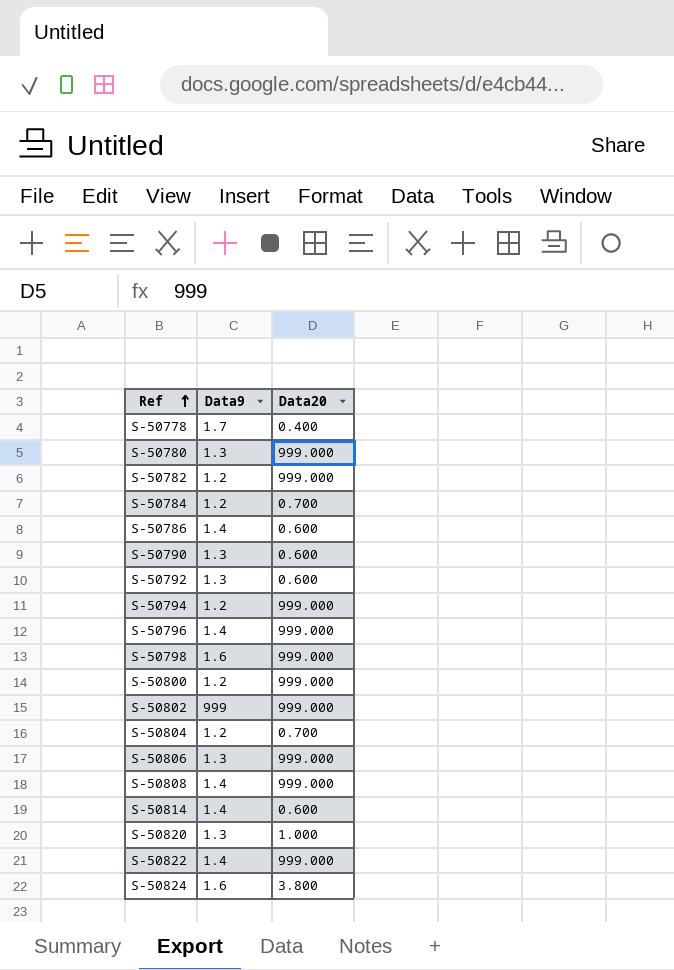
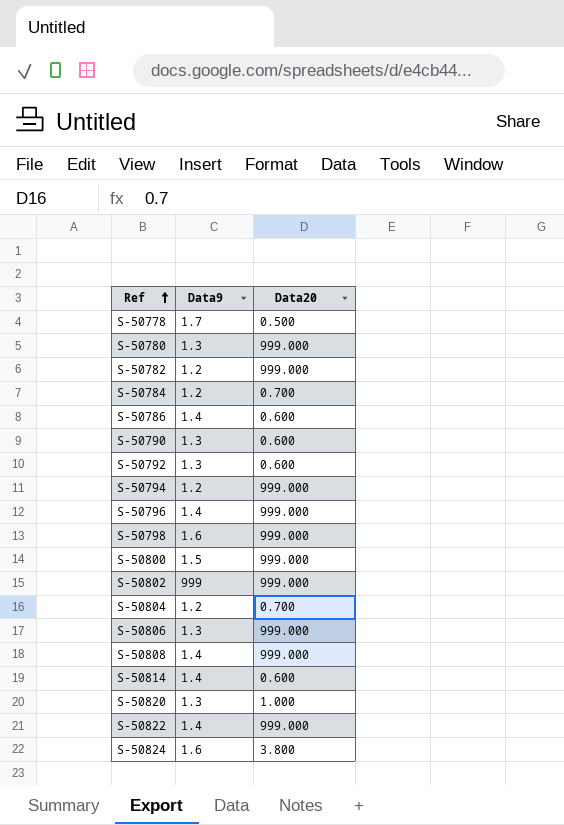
S-50778 | Data20: 0.400 -> 0.500
S-50800 | Data9: 1.2 -> 1.5

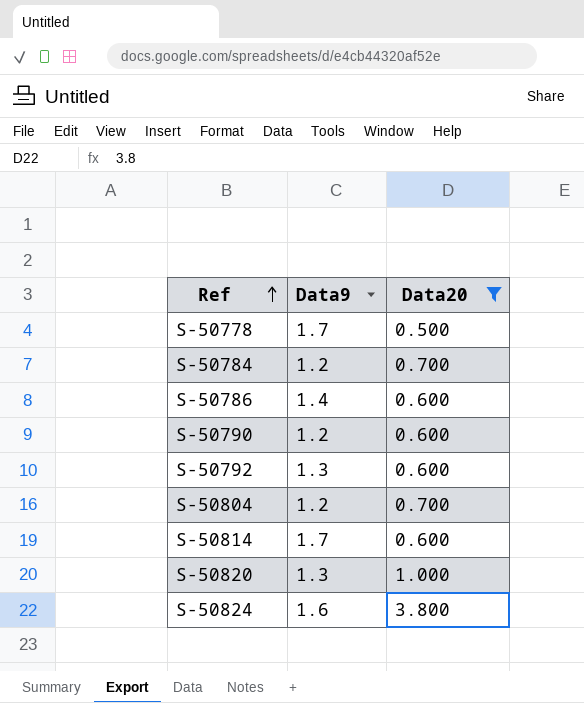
filter: none -> Data20 != 999.000
S-50790 | Data9: 1.3 -> 1.2
S-50814 | Data9: 1.4 -> 1.7

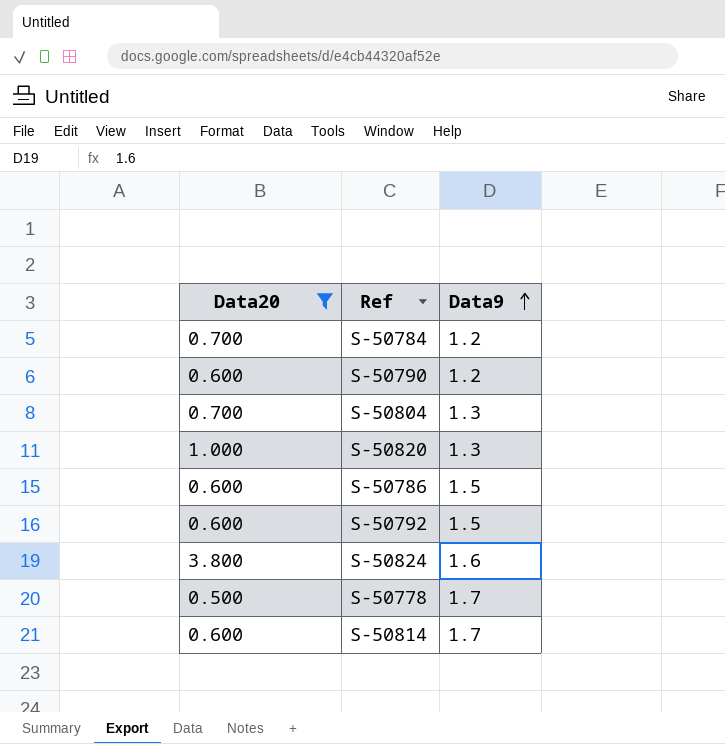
row order: Ref ascending -> Data9 ascending
column Data20 | position: 3 -> 1
S-50804 | Data9: 1.2 -> 1.3
S-50786 | Data9: 1.4 -> 1.5
S-50792 | Data9: 1.3 -> 1.5

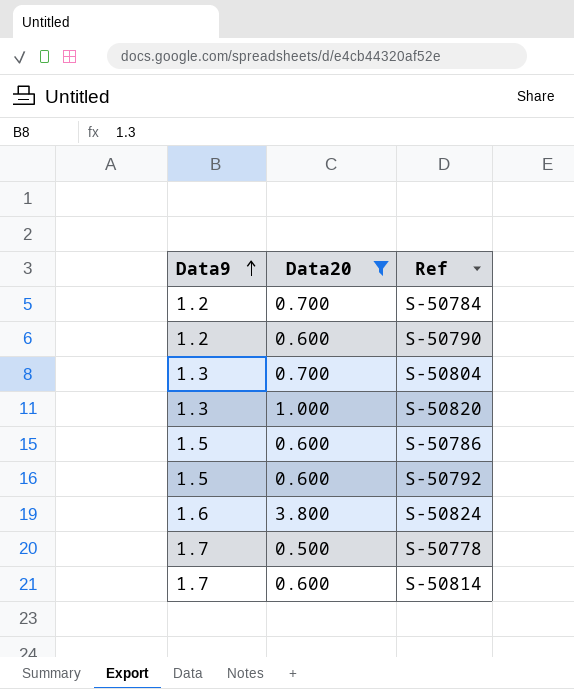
column Data9 | position: 3 -> 1

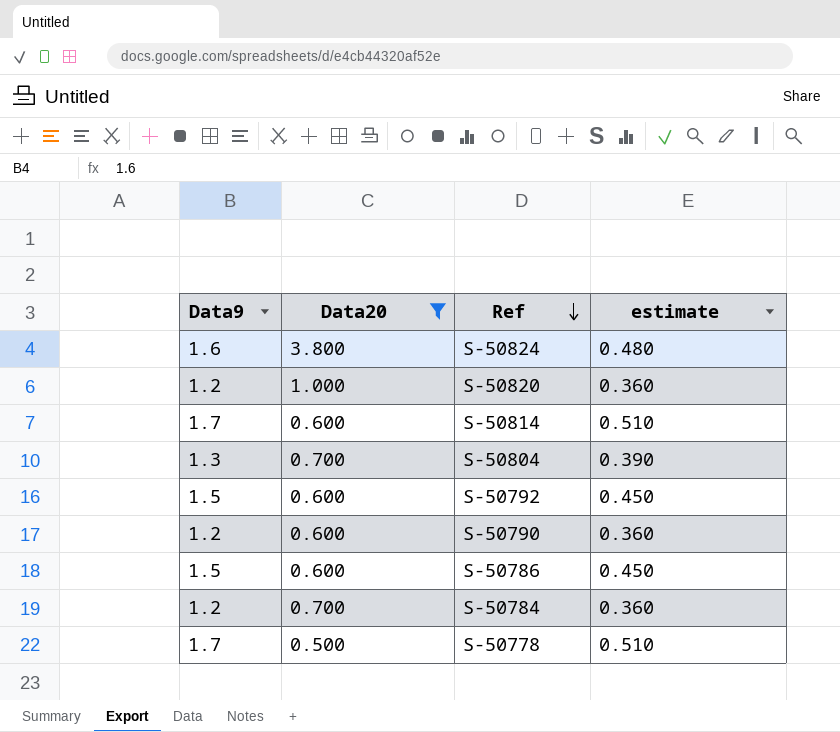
row order: Data9 ascending -> Ref descending
column estimate | formula: none -> [Data9] * 0.3
S-50820 | Data9: 1.3 -> 1.2

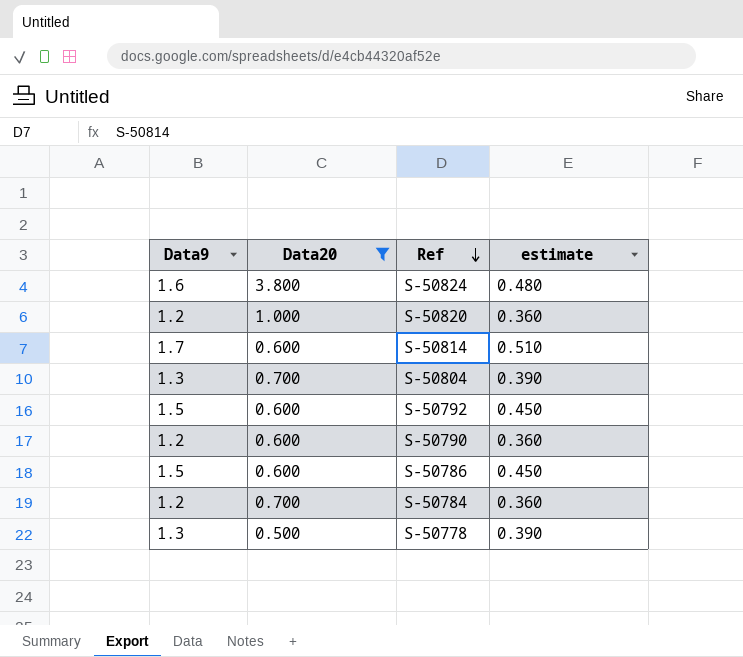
S-50778 | Data9: 1.7 -> 1.3
S-50778 | estimate: 0.510 -> 0.390

